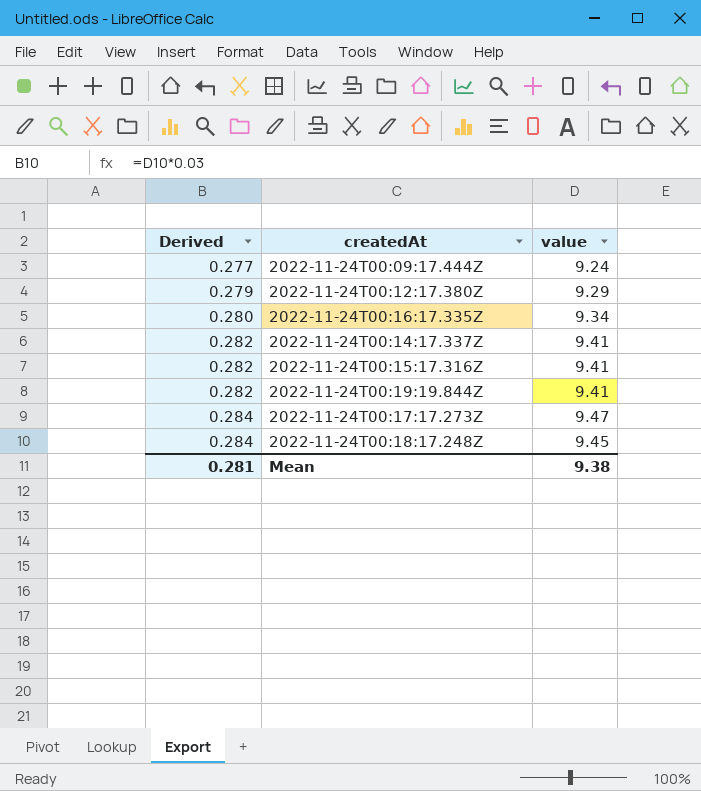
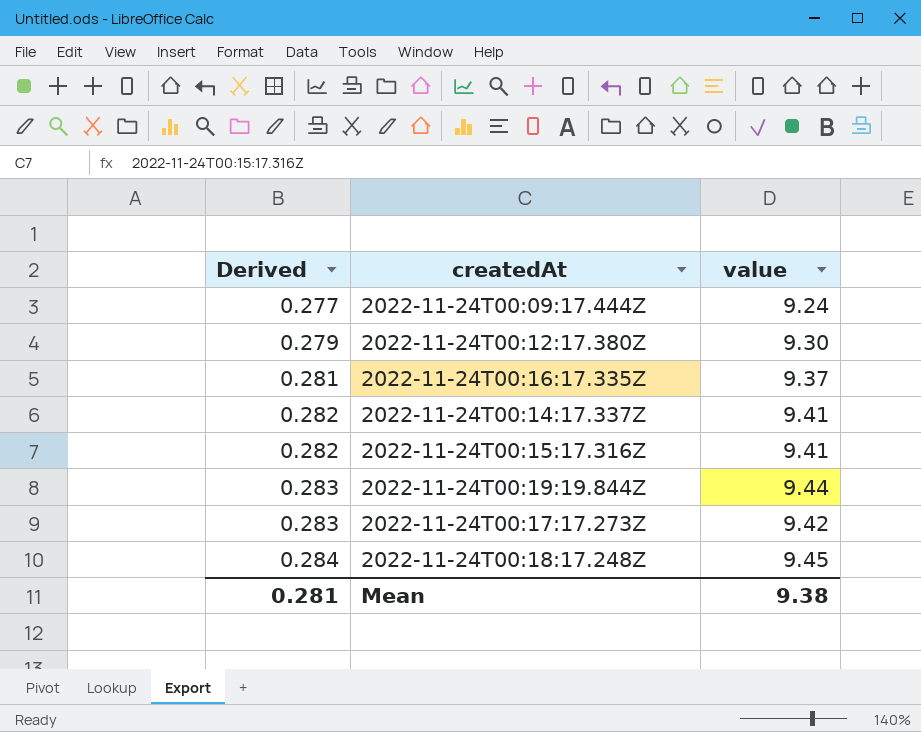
2022-11-24T00:12:17.380Z | value: 9.29 -> 9.30
2022-11-24T00:16:17.335Z | Derived: 0.280 -> 0.281
2022-11-24T00:16:17.335Z | value: 9.34 -> 9.37
2022-11-24T00:19:19.844Z | Derived: 0.282 -> 0.283
2022-11-24T00:19:19.844Z | value: 9.41 -> 9.44
2022-11-24T00:17:17.273Z | Derived: 0.284 -> 0.283
2022-11-24T00:17:17.273Z | value: 9.47 -> 9.42

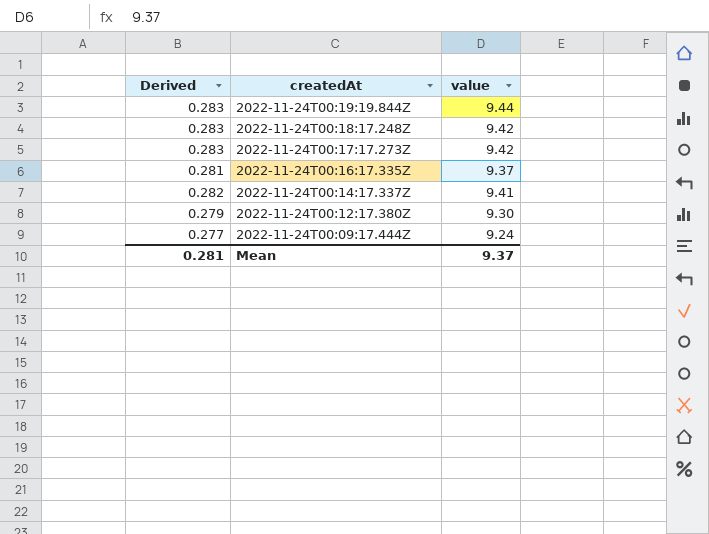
row order: Derived ascending -> createdAt descending
row 2022-11-24T00:15:17.316Z: 0.282 | 9.41 -> none
2022-11-24T00:18:17.248Z | Derived: 0.284 -> 0.283
2022-11-24T00:18:17.248Z | value: 9.45 -> 9.42
Mean | value: 9.38 -> 9.37

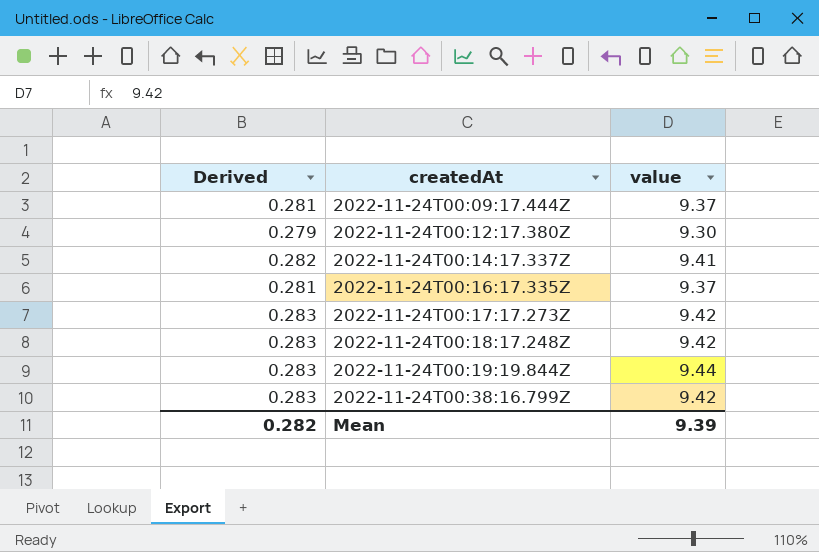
row order: createdAt descending -> createdAt ascending
2022-11-24T00:09:17.444Z | Derived: 0.277 -> 0.281
2022-11-24T00:09:17.444Z | value: 9.24 -> 9.37
row 2022-11-24T00:38:16.799Z: none -> 0.283 | 9.42
Mean | Derived: 0.281 -> 0.282
Mean | value: 9.37 -> 9.39

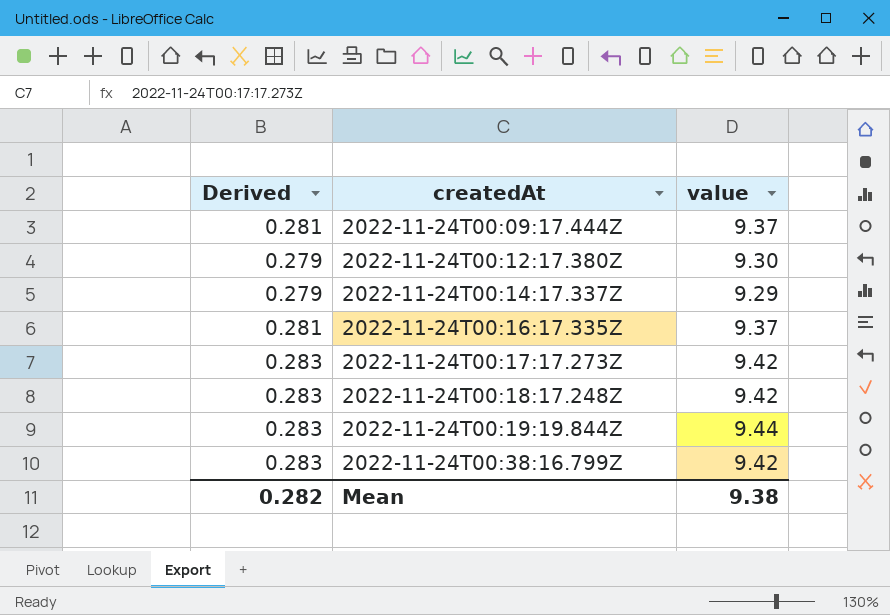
2022-11-24T00:14:17.337Z | Derived: 0.282 -> 0.279
2022-11-24T00:14:17.337Z | value: 9.41 -> 9.29
Mean | value: 9.39 -> 9.38

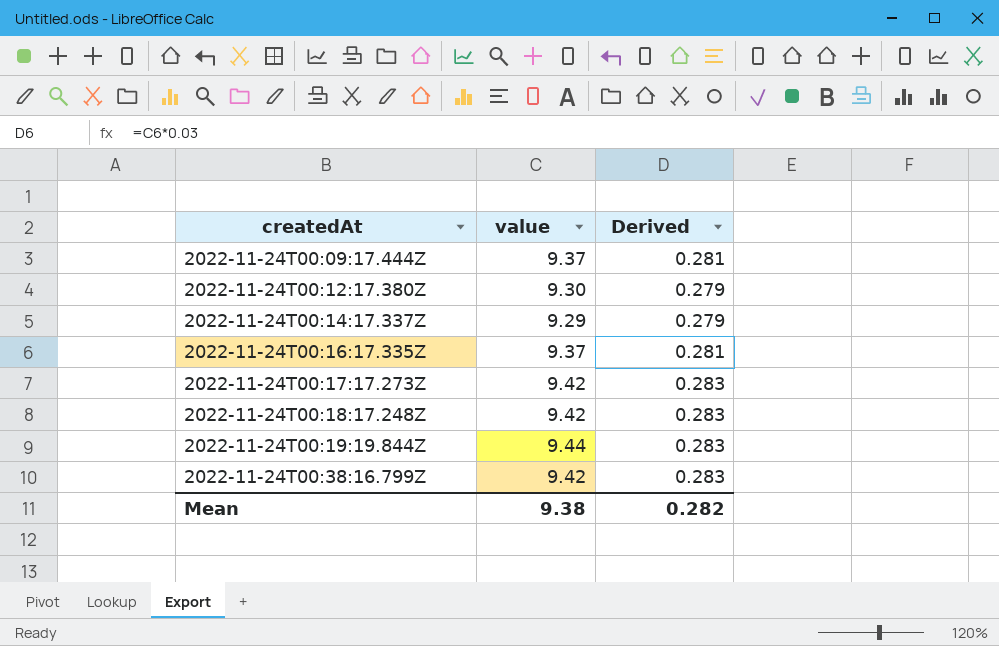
column Derived | position: 1 -> 3

